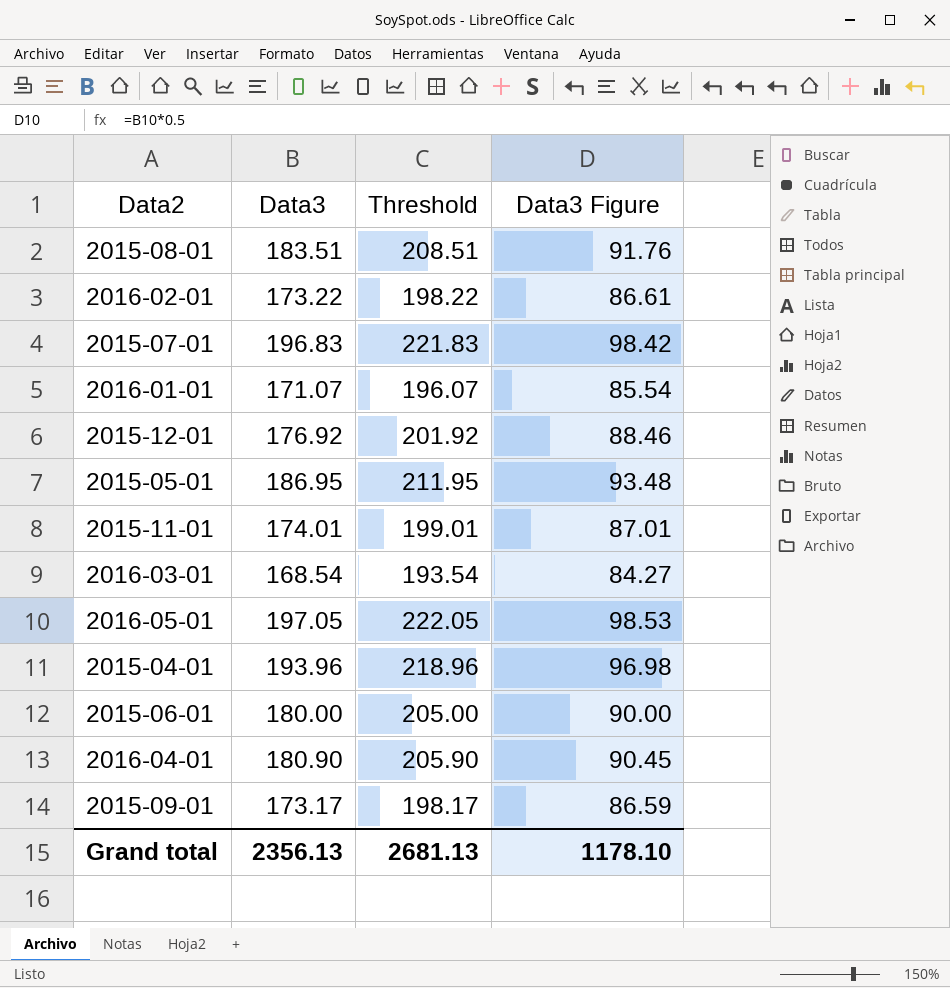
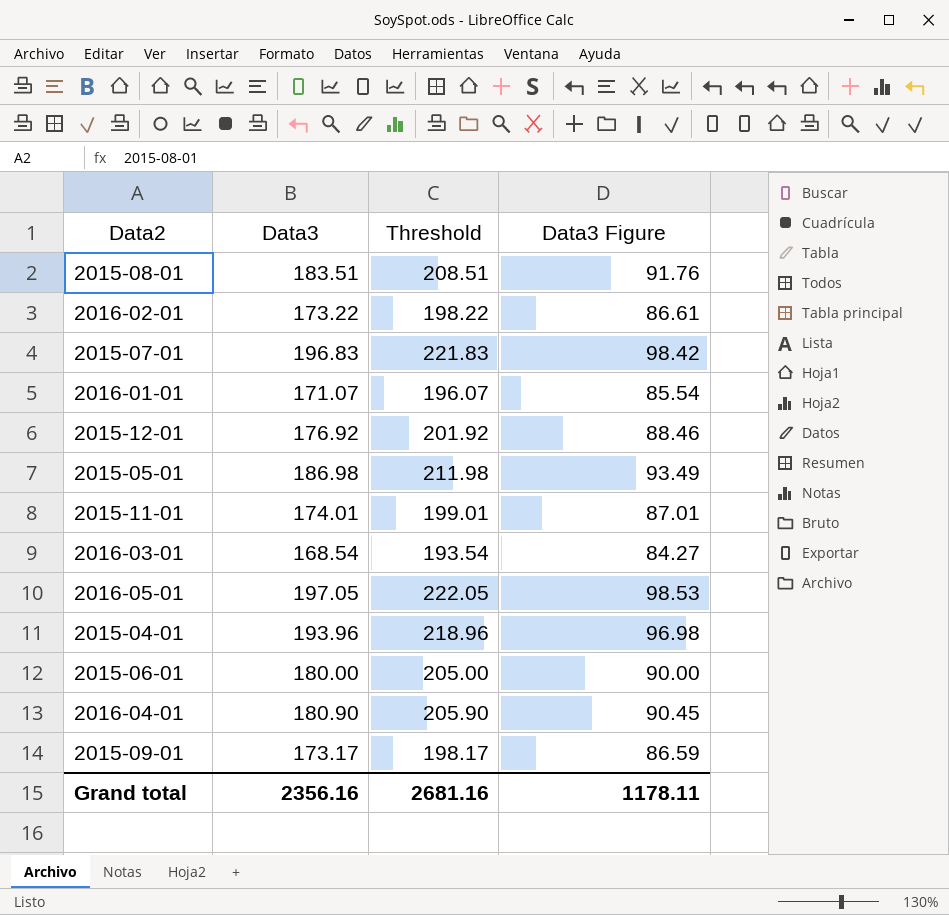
2015-05-01 | Data3: 186.95 -> 186.98
2015-05-01 | Threshold: 211.95 -> 211.98
2015-05-01 | Data3 Figure: 93.48 -> 93.49
Grand total | Data3: 2356.13 -> 2356.16
Grand total | Threshold: 2681.13 -> 2681.16
Grand total | Data3 Figure: 1178.10 -> 1178.11

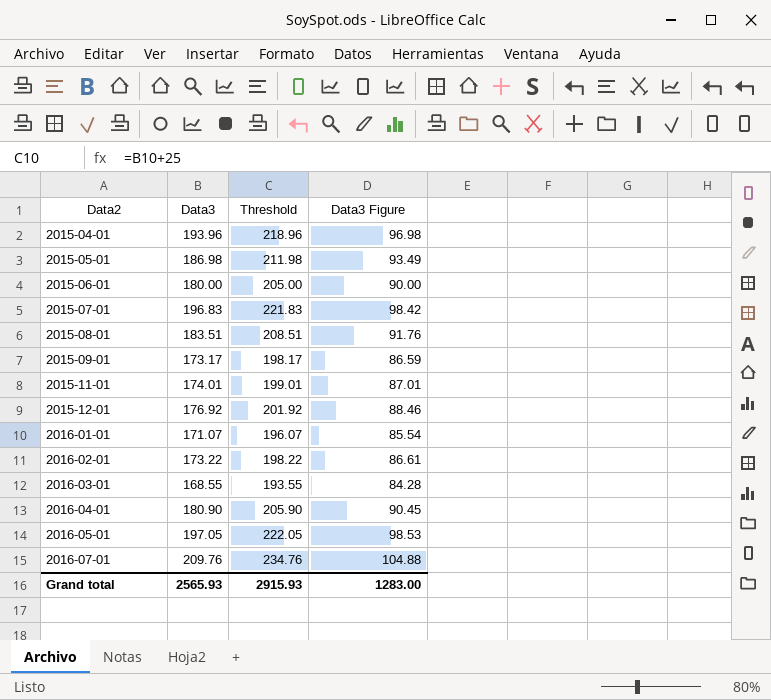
row order: none -> Data2 ascending
2016-03-01 | Data3: 168.54 -> 168.55
2016-03-01 | Threshold: 193.54 -> 193.55
2016-03-01 | Data3 Figure: 84.27 -> 84.28
row 2016-07-01: none -> 209.76 | 234.76 | 104.88
Grand total | Data3: 2356.16 -> 2565.93
Grand total | Threshold: 2681.16 -> 2915.93
Grand total | Data3 Figure: 1178.11 -> 1283.00

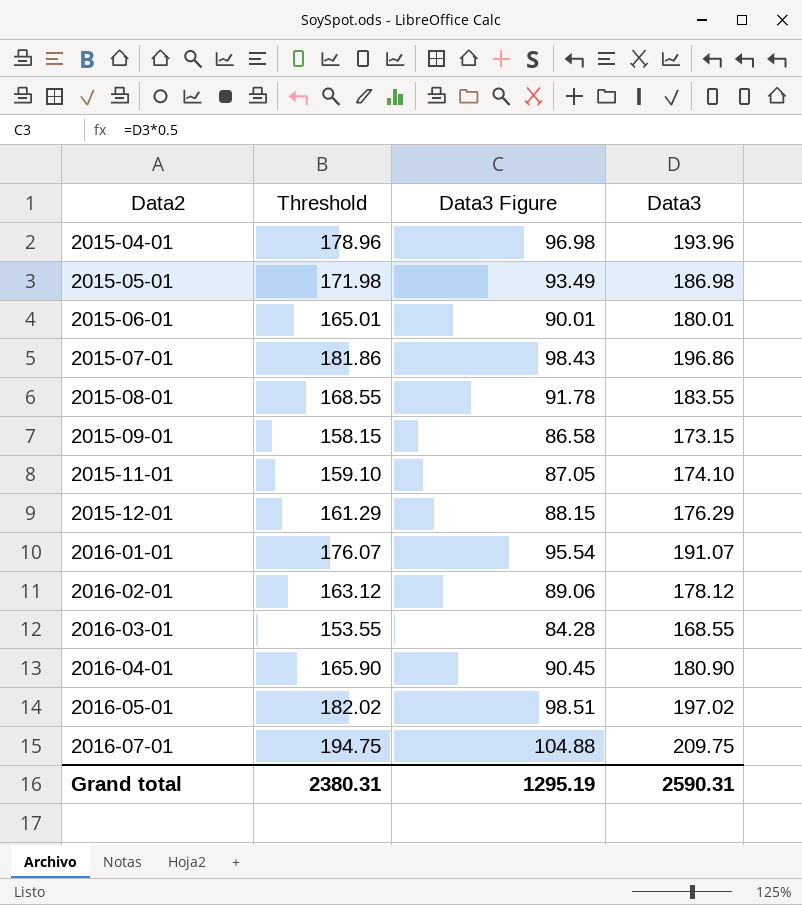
column Threshold | formula: [Data3] + 25 -> [Data3] - 15
column Data3 | position: 2 -> 4
2015-06-01 | Data3 Figure: 90.00 -> 90.01
2015-06-01 | Data3: 180.00 -> 180.01
2015-07-01 | Data3 Figure: 98.42 -> 98.43
2015-07-01 | Data3: 196.83 -> 196.86
2015-08-01 | Data3 Figure: 91.76 -> 91.78
2015-08-01 | Data3: 183.51 -> 183.55
2015-09-01 | Data3 Figure: 86.59 -> 86.58
2015-09-01 | Data3: 173.17 -> 173.15
2015-11-01 | Data3 Figure: 87.01 -> 87.05
2015-11-01 | Data3: 174.01 -> 174.10
2015-12-01 | Data3 Figure: 88.46 -> 88.15
2015-12-01 | Data3: 176.92 -> 176.29
2016-01-01 | Data3 Figure: 85.54 -> 95.54
2016-01-01 | Data3: 171.07 -> 191.07
2016-02-01 | Data3 Figure: 86.61 -> 89.06
2016-02-01 | Data3: 173.22 -> 178.12
2016-05-01 | Data3 Figure: 98.53 -> 98.51
2016-05-01 | Data3: 197.05 -> 197.02
2016-07-01 | Data3: 209.76 -> 209.75
Grand total | Threshold: 2915.93 -> 2380.31
Grand total | Data3 Figure: 1283.00 -> 1295.19
Grand total | Data3: 2565.93 -> 2590.31

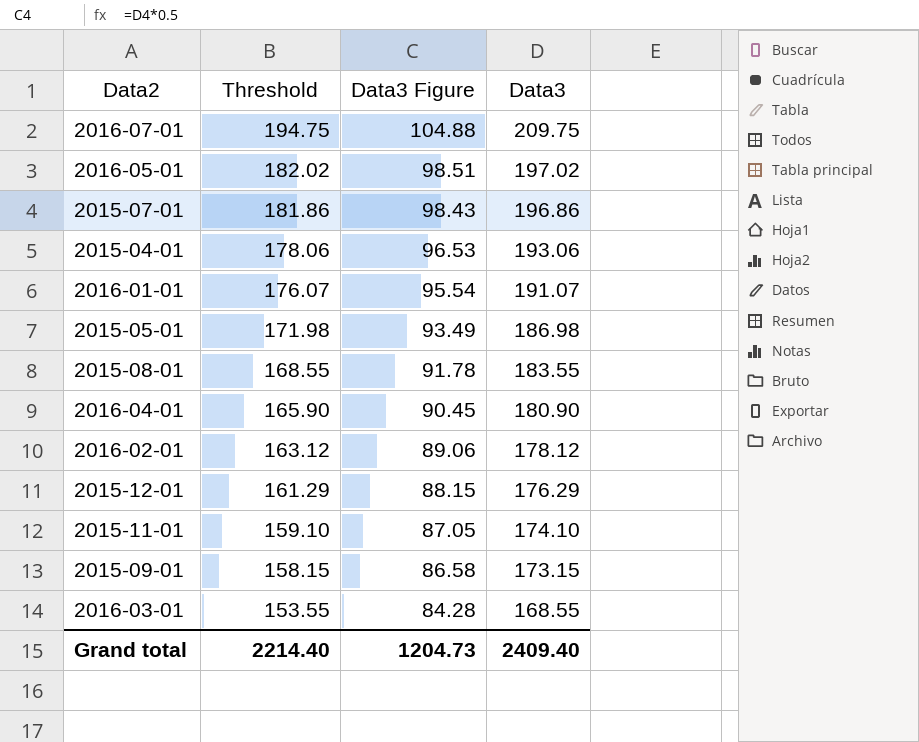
row order: Data2 ascending -> Threshold descending
row 2015-06-01: 165.01 | 90.01 | 180.01 -> none
2015-04-01 | Threshold: 178.96 -> 178.06
2015-04-01 | Data3 Figure: 96.98 -> 96.53
2015-04-01 | Data3: 193.96 -> 193.06
Grand total | Threshold: 2380.31 -> 2214.40
Grand total | Data3 Figure: 1295.19 -> 1204.73
Grand total | Data3: 2590.31 -> 2409.40

